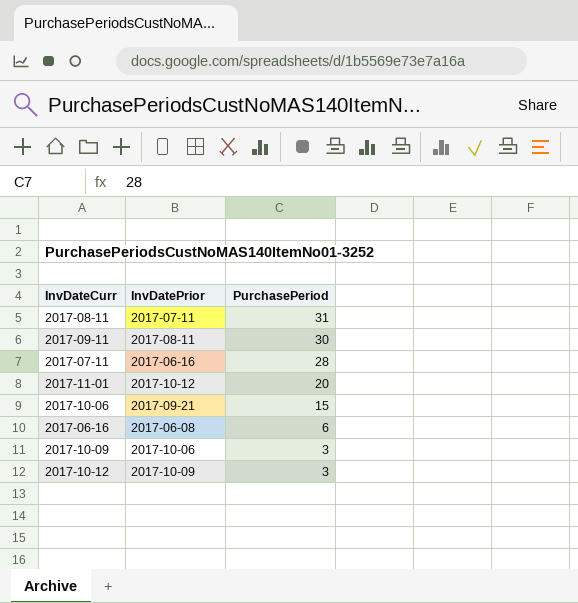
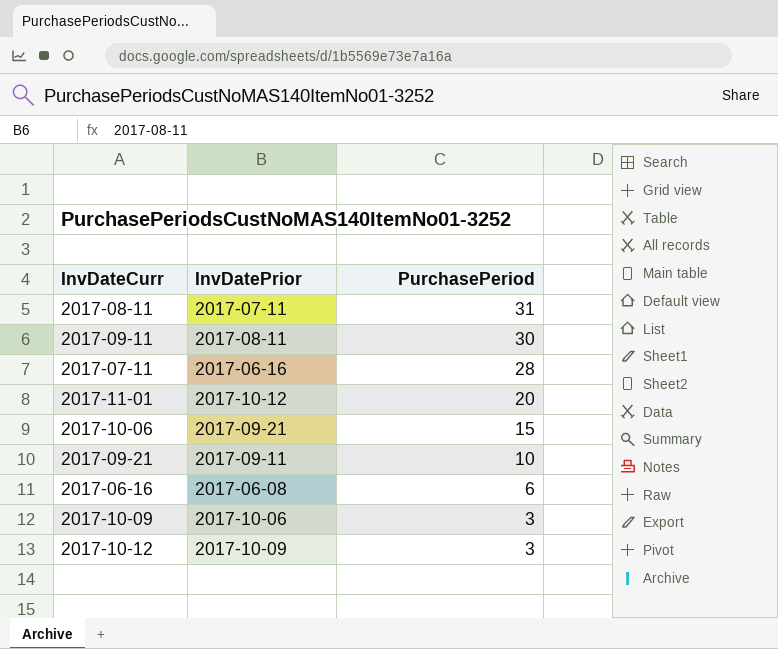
row 2017-09-21: none -> 2017-09-11 | 10

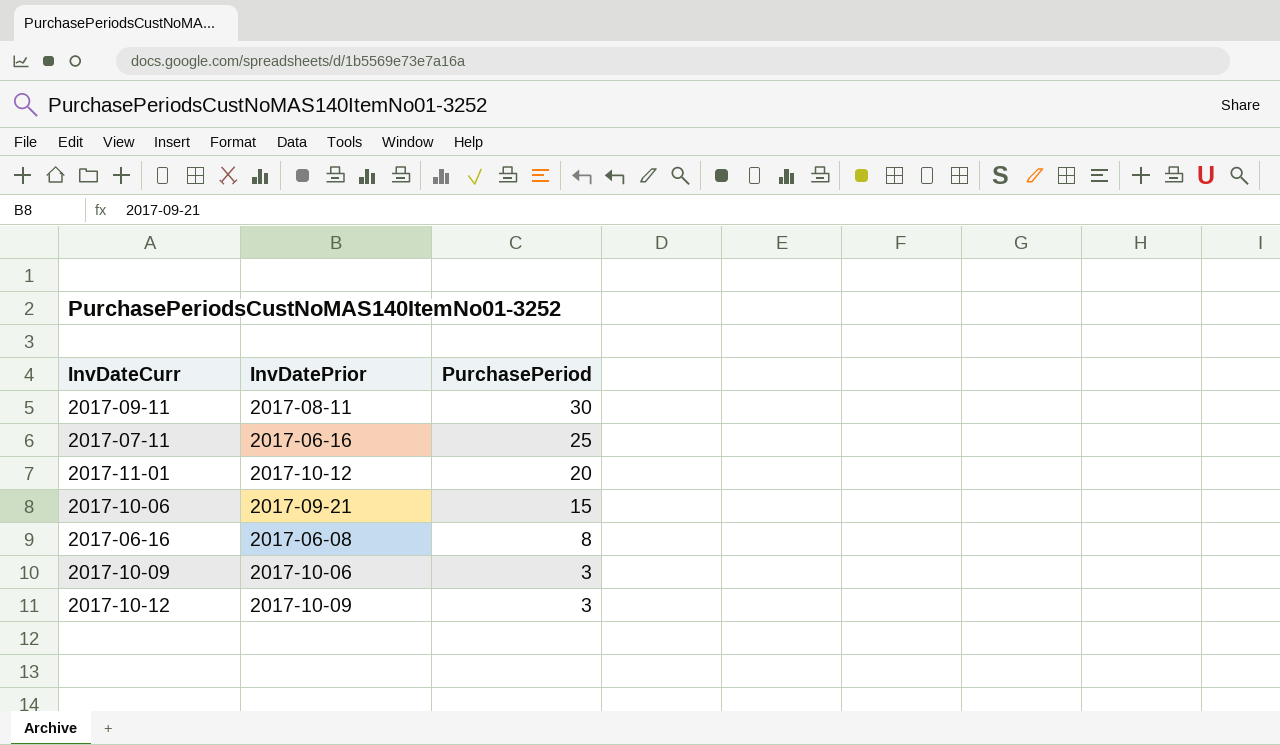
row 2017-08-11: 2017-07-11 | 31 -> none
row 2017-09-21: 2017-09-11 | 10 -> none
2017-07-11 | PurchasePeriod: 28 -> 25
2017-06-16 | PurchasePeriod: 6 -> 8

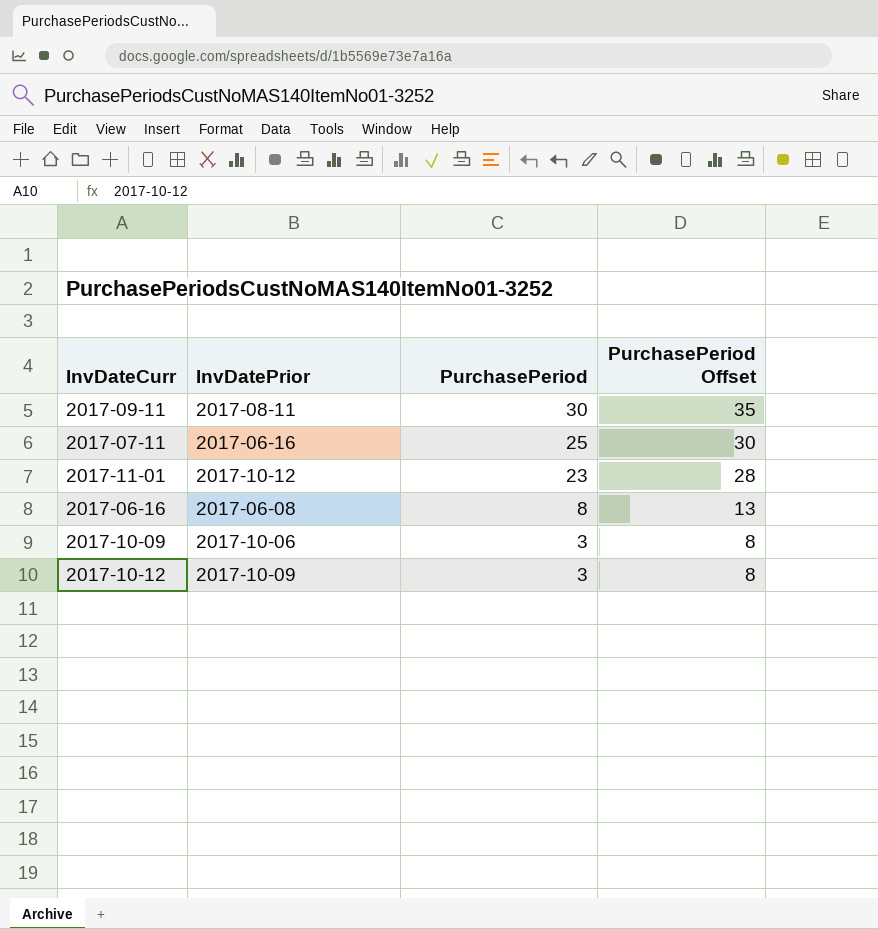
column PurchasePeriod Offset | formula: none -> [PurchasePeriod] + 5
row 2017-10-06: 2017-09-21 | 15 -> none
2017-11-01 | PurchasePeriod: 20 -> 23

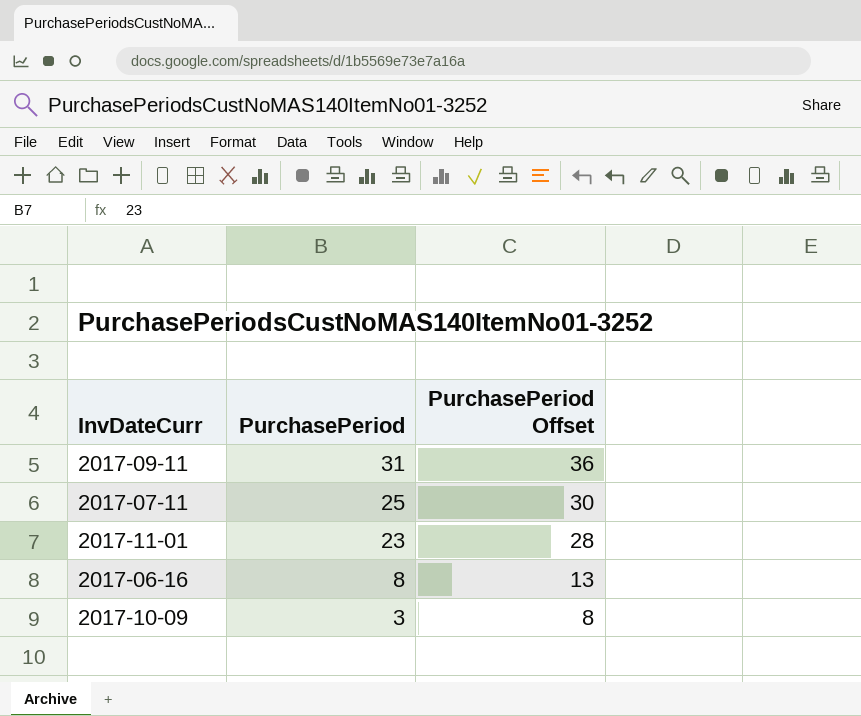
column InvDatePrior | position: 2 -> none
row 2017-10-12: 2017-10-09 | 3 | 8 -> none
2017-09-11 | PurchasePeriod: 30 -> 31
2017-09-11 | PurchasePeriod Offset: 35 -> 36

